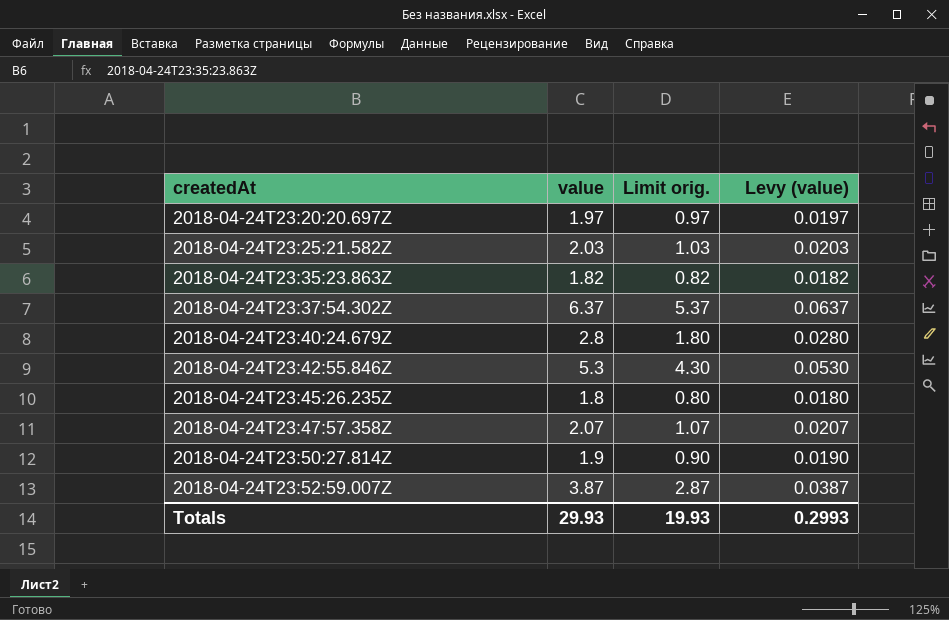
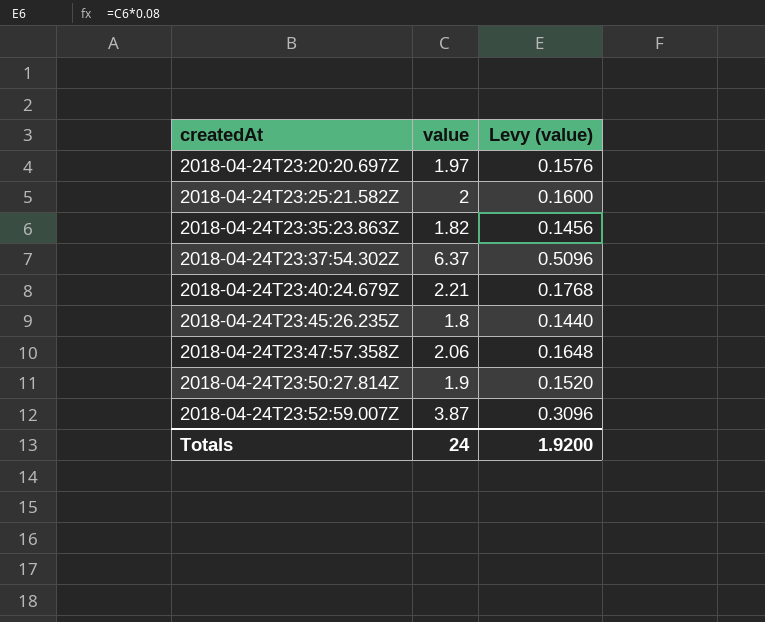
column Limit orig. | formula: [value] - 1 -> none
column Levy (value) | formula: [value] * 0.01 -> [value] * 0.08
row 2018-04-24T23:42:55.846Z: 5.3 | 4.30 | 0.0530 -> none
2018-04-24T23:25:21.582Z | value: 2.03 -> 2
2018-04-24T23:40:24.679Z | value: 2.8 -> 2.21
2018-04-24T23:47:57.358Z | value: 2.07 -> 2.06
Totals | value: 29.93 -> 24
Totals | Levy (value): 0.2993 -> 1.9200

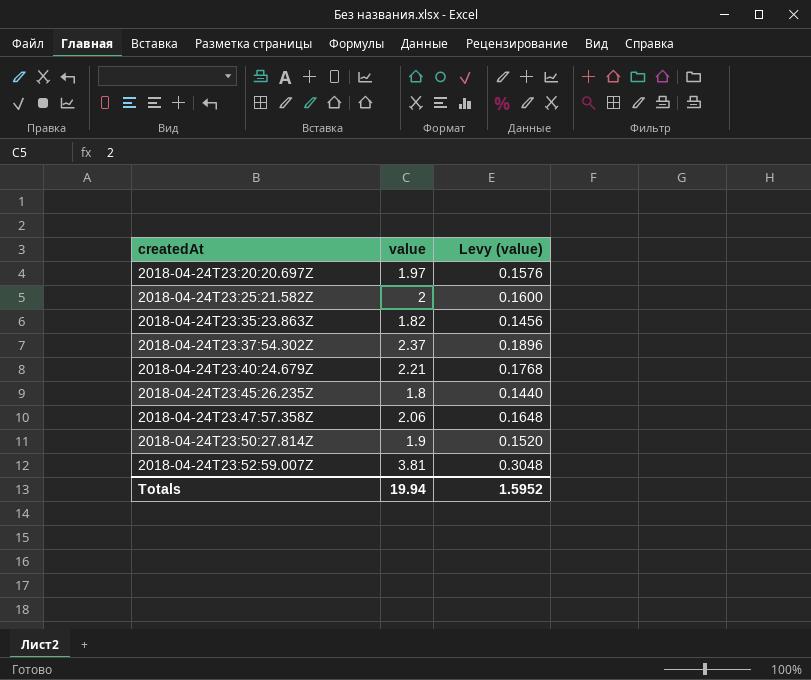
2018-04-24T23:37:54.302Z | value: 6.37 -> 2.37
2018-04-24T23:37:54.302Z | Levy (value): 0.5096 -> 0.1896
2018-04-24T23:52:59.007Z | value: 3.87 -> 3.81
2018-04-24T23:52:59.007Z | Levy (value): 0.3096 -> 0.3048
Totals | value: 24 -> 19.94
Totals | Levy (value): 1.9200 -> 1.5952

